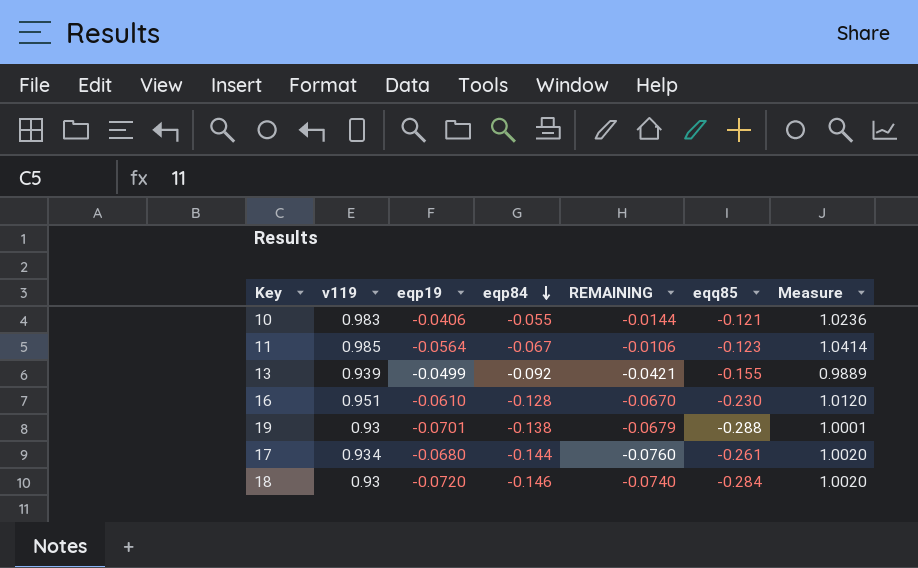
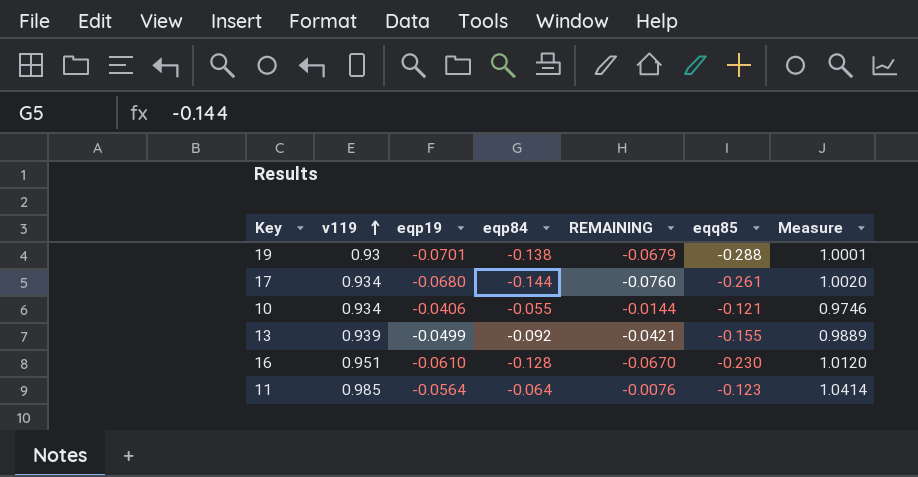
row order: eqp84 descending -> v119 ascending
row 18: 0.93 | -0.0720 | -0.146 | -0.0740 | -0.284 | 1.0020 -> none
10 | v119: 0.983 -> 0.934
10 | Measure: 1.0236 -> 0.9746
11 | eqp84: -0.067 -> -0.064
11 | REMAINING: -0.0106 -> -0.0076

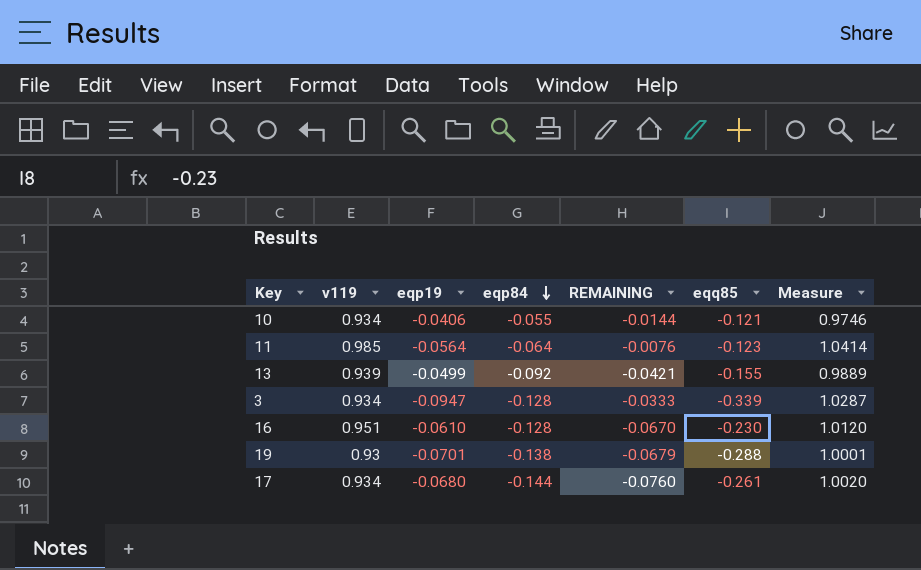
row order: v119 ascending -> eqp84 descending
row 3: none -> 0.934 | -0.0947 | -0.128 | -0.0333 | -0.339 | 1.0287

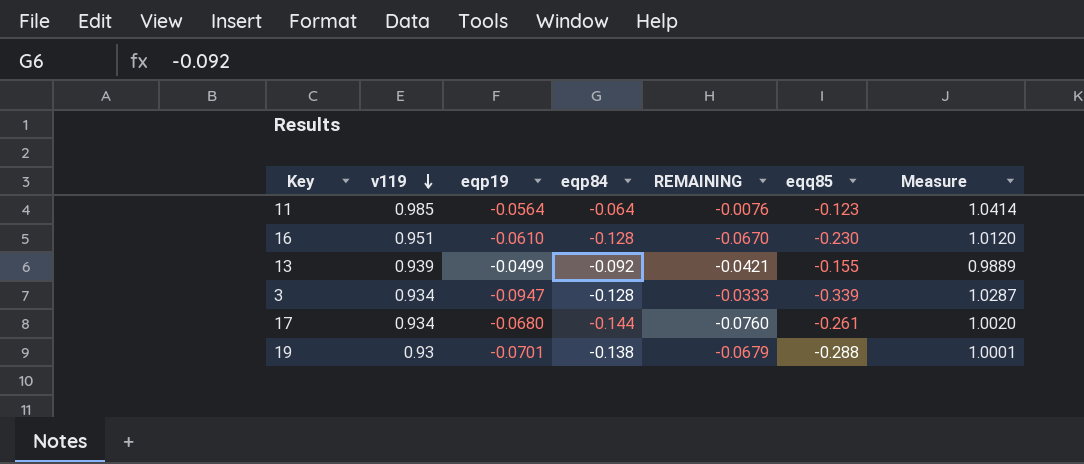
row order: eqp84 descending -> v119 descending
row 10: 0.934 | -0.0406 | -0.055 | -0.0144 | -0.121 | 0.9746 -> none

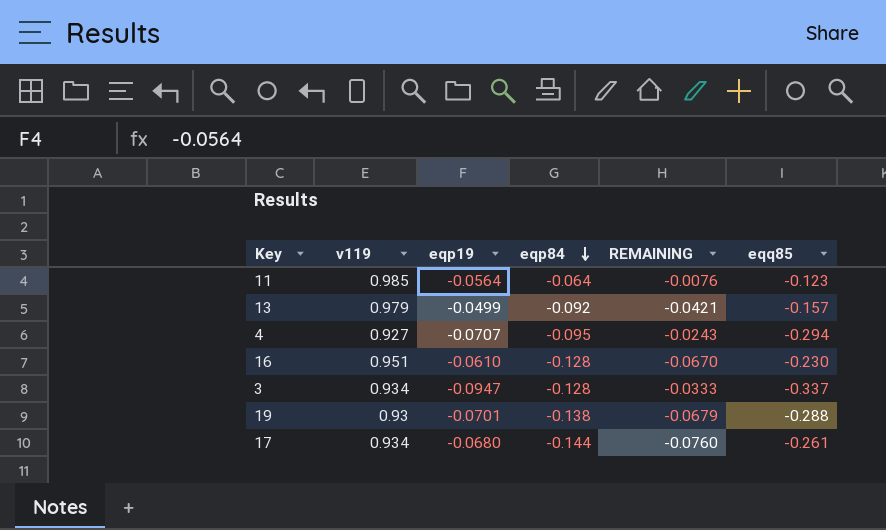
row order: v119 descending -> eqp84 descending
column Measure | formula: [v119] - [eqp19] -> none
13 | v119: 0.939 -> 0.979
13 | eqq85: -0.155 -> -0.157
row 4: none -> 0.927 | -0.0707 | -0.095 | -0.0243 | -0.294
3 | eqq85: -0.339 -> -0.337

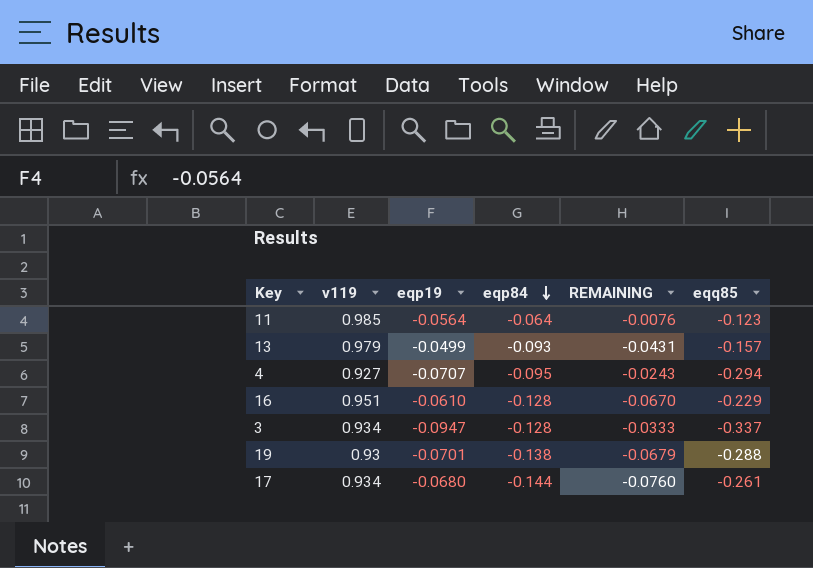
13 | eqp84: -0.092 -> -0.093
13 | REMAINING: -0.0421 -> -0.0431
16 | eqq85: -0.230 -> -0.229

